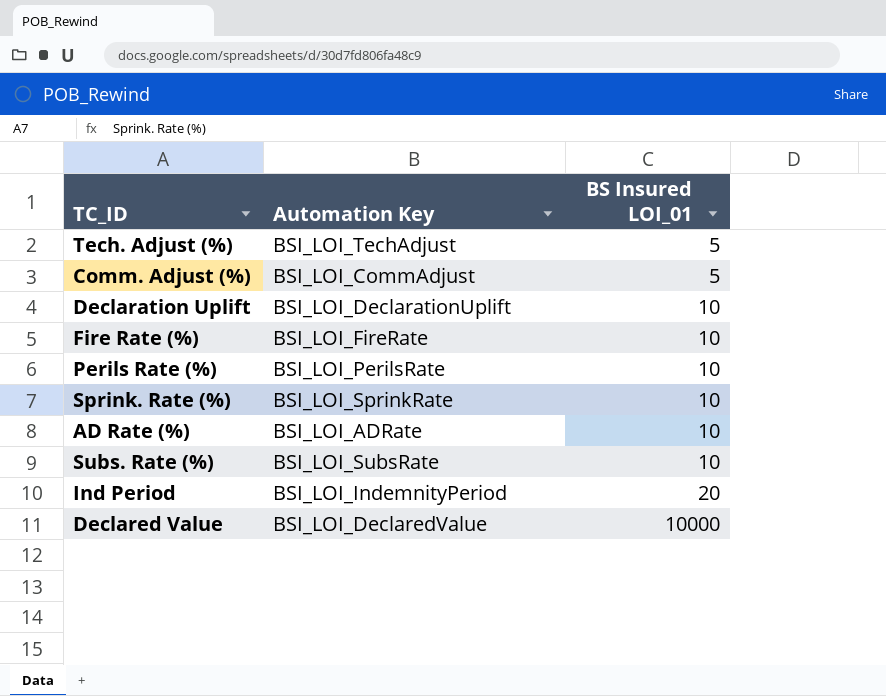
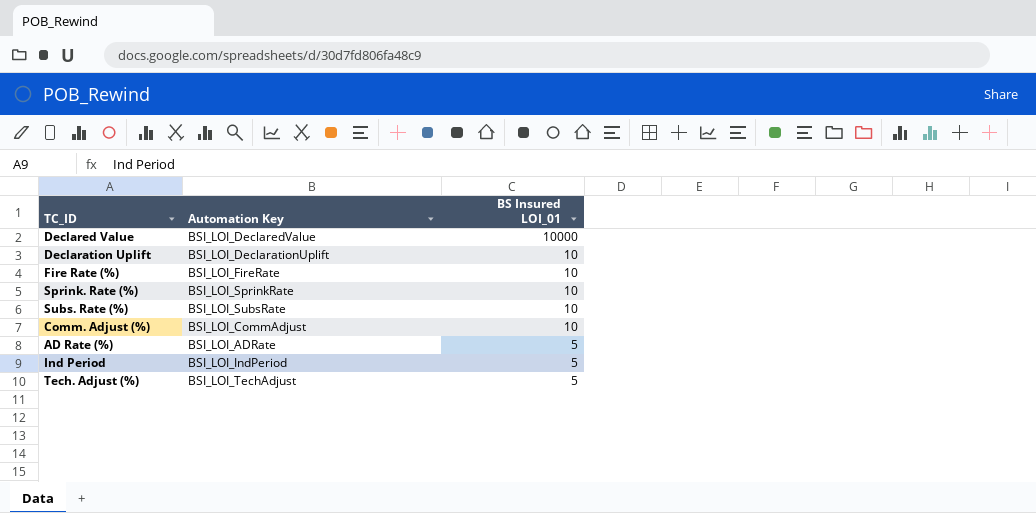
row order: BS Insured LOI_01 ascending -> BS Insured LOI_01 descending
row Perils Rate (%): BSI_LOI_PerilsRate | 10 -> none
Comm. Adjust (%) | BS Insured LOI_01: 5 -> 10
AD Rate (%) | BS Insured LOI_01: 10 -> 5
Ind Period | Automation Key: BSI_LOI_IndemnityPeriod -> BSI_LOI_IndPeriod
Ind Period | BS Insured LOI_01: 20 -> 5

